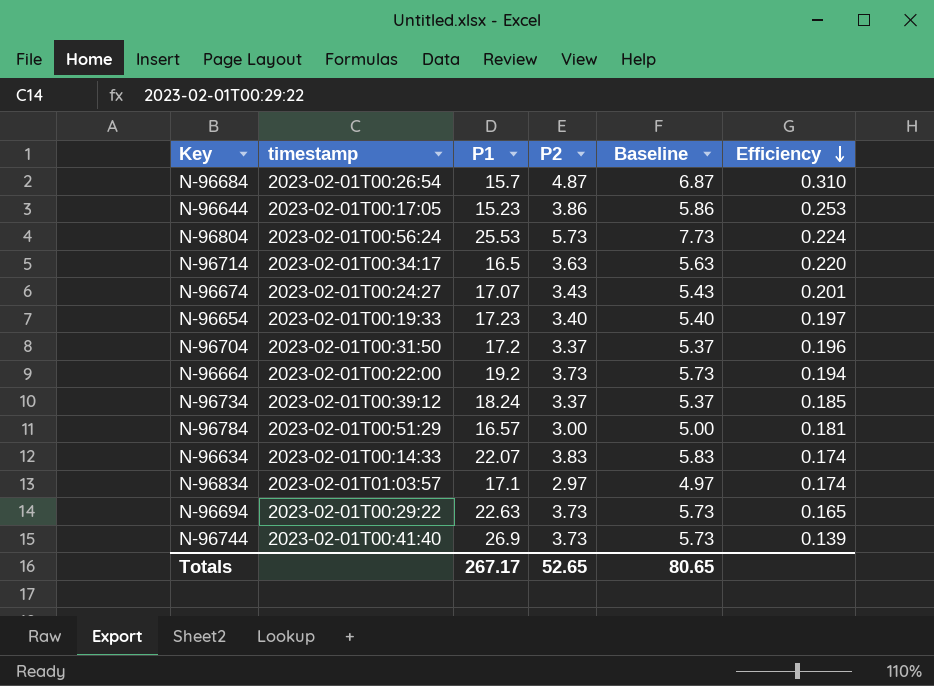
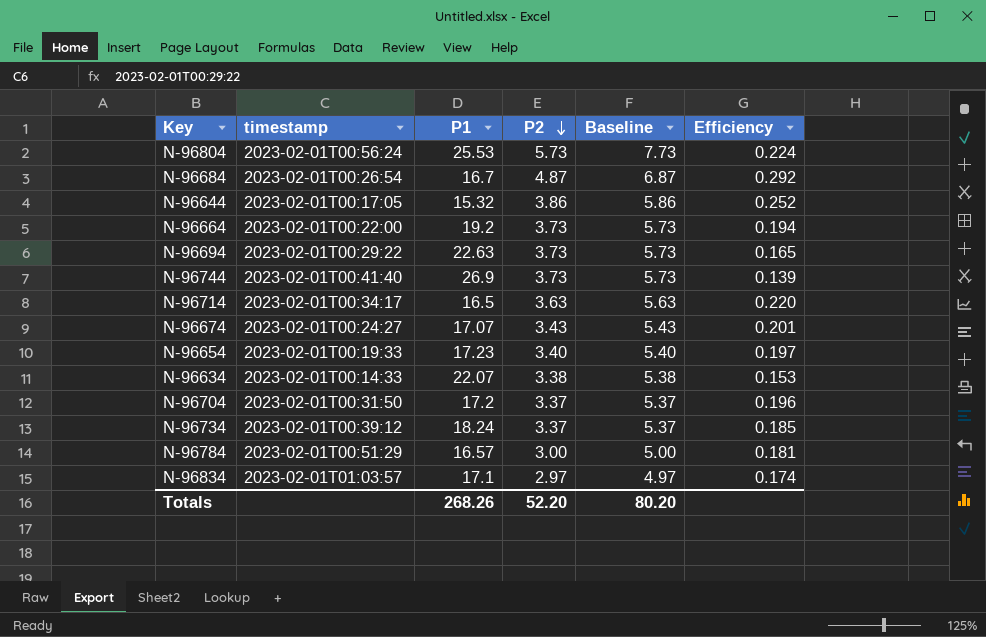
row order: Efficiency descending -> P2 descending
N-96684 | P1: 15.7 -> 16.7
N-96684 | Efficiency: 0.310 -> 0.292
N-96644 | P1: 15.23 -> 15.32
N-96644 | Efficiency: 0.253 -> 0.252
N-96634 | P2: 3.83 -> 3.38
N-96634 | Baseline: 5.83 -> 5.38
N-96634 | Efficiency: 0.174 -> 0.153
Totals | P1: 267.17 -> 268.26
Totals | P2: 52.65 -> 52.20
Totals | Baseline: 80.65 -> 80.20

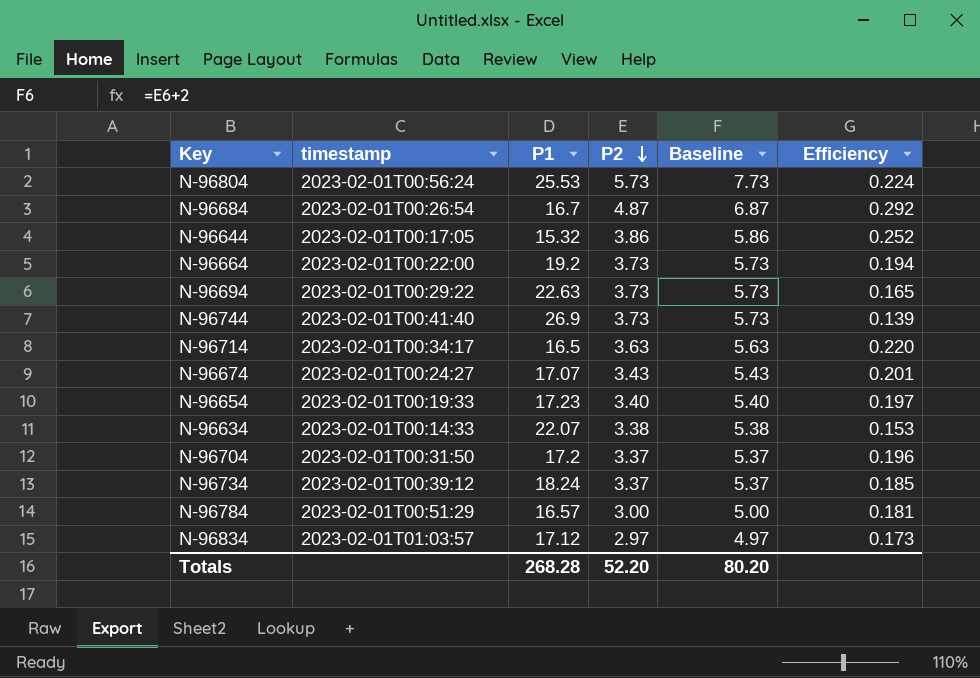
N-96834 | P1: 17.1 -> 17.12
N-96834 | Efficiency: 0.174 -> 0.173
Totals | P1: 268.26 -> 268.28

